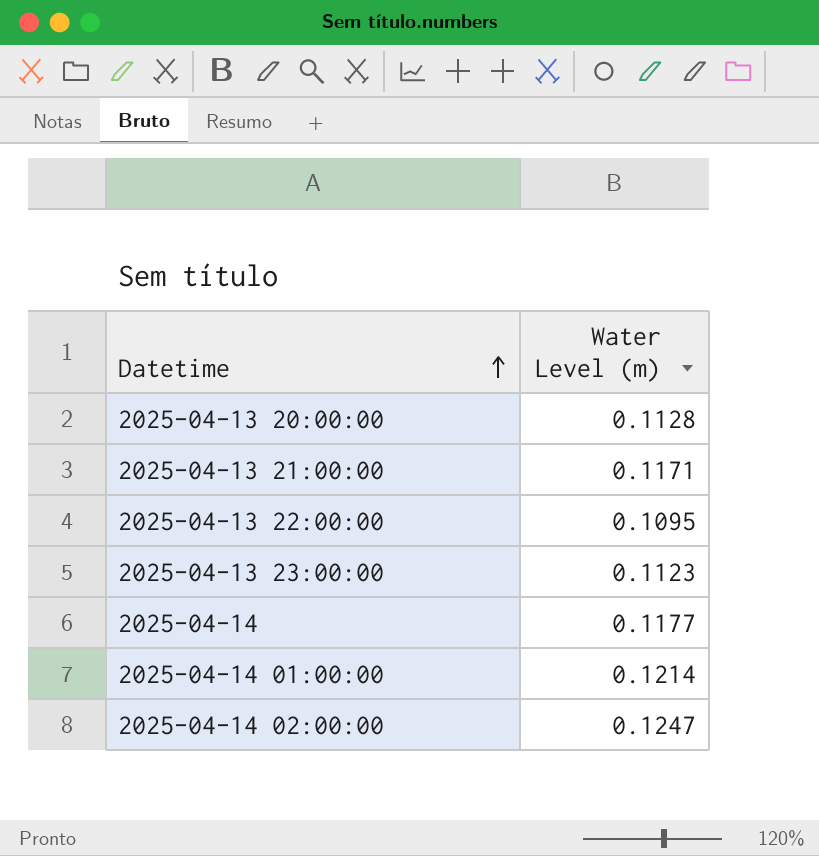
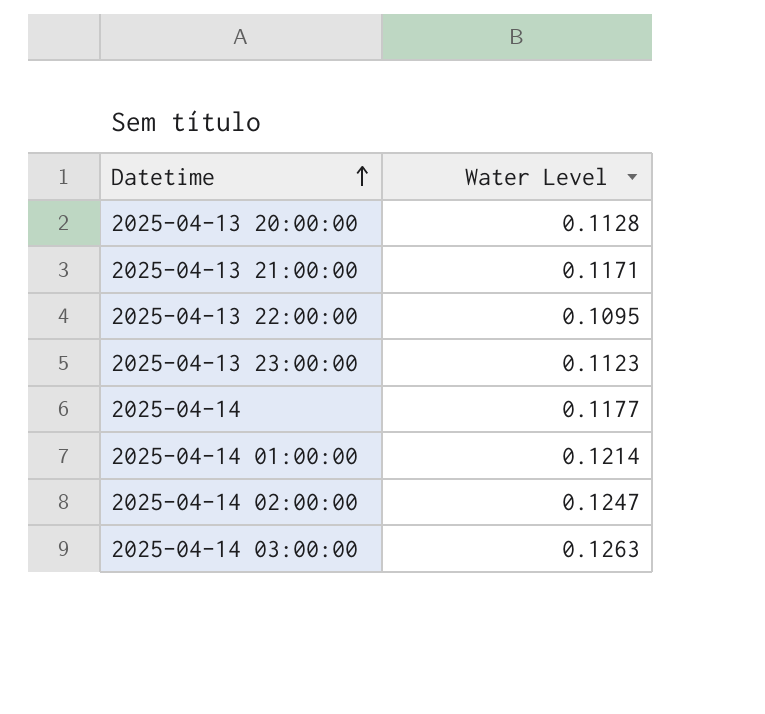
column name: Water Level (m) -> Water Level
row 2025-04-14 03:00:00: none -> 0.1263

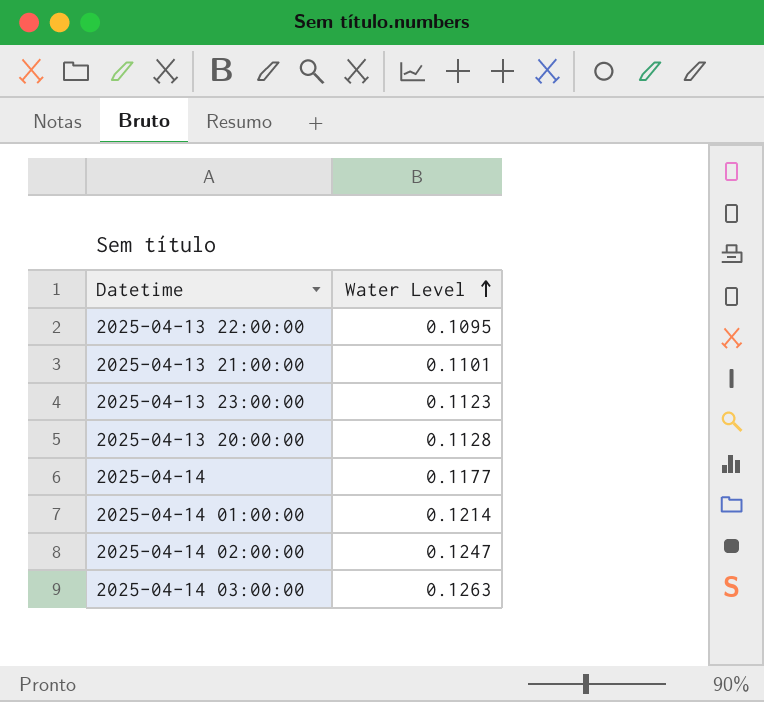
row order: Datetime ascending -> Water Level ascending
2025-04-13 21:00:00 | Water Level: 0.1171 -> 0.1101

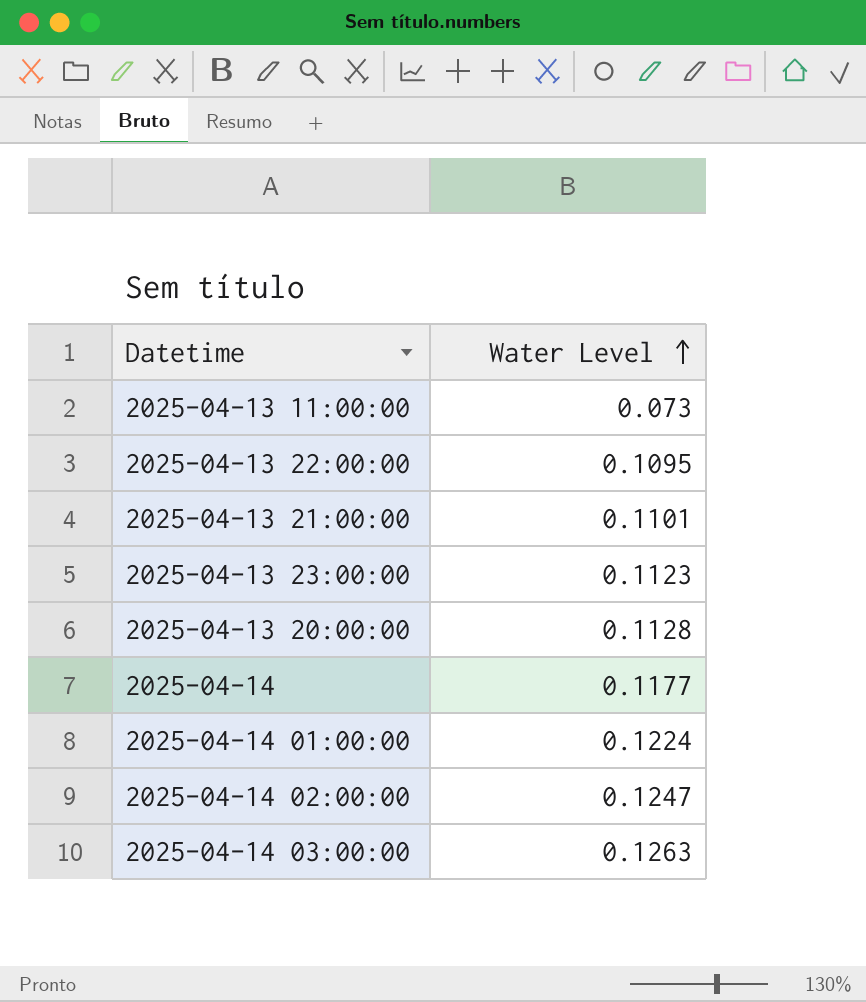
row 2025-04-13 11:00:00: none -> 0.073
2025-04-14 01:00:00 | Water Level: 0.1214 -> 0.1224

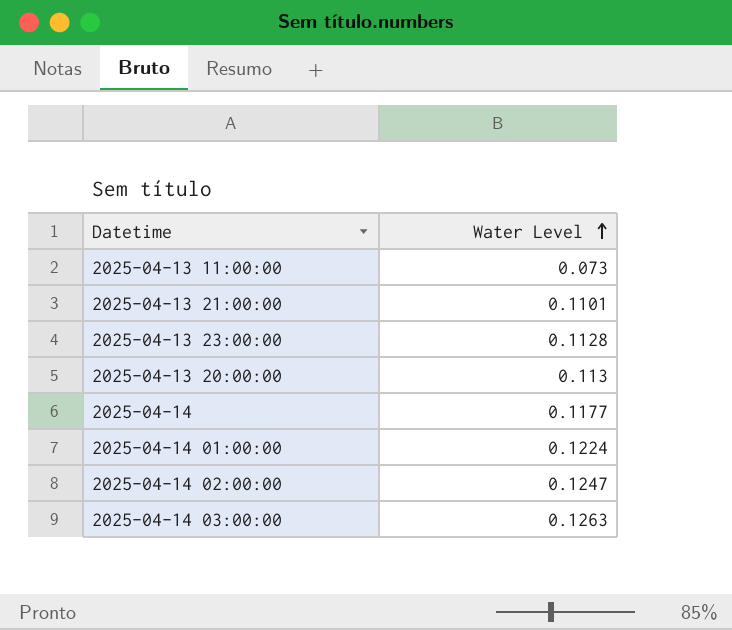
row 2025-04-13 22:00:00: 0.1095 -> none
2025-04-13 23:00:00 | Water Level: 0.1123 -> 0.1128
2025-04-13 20:00:00 | Water Level: 0.1128 -> 0.113

